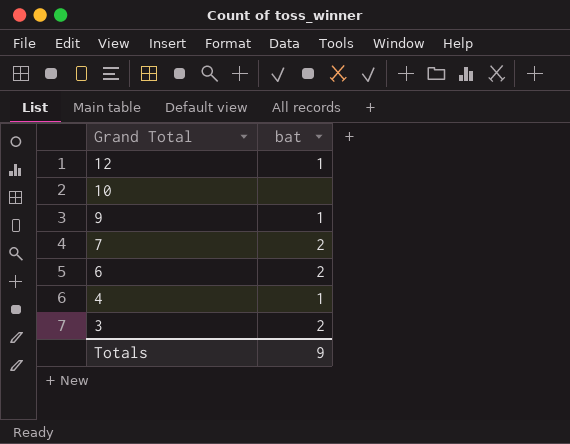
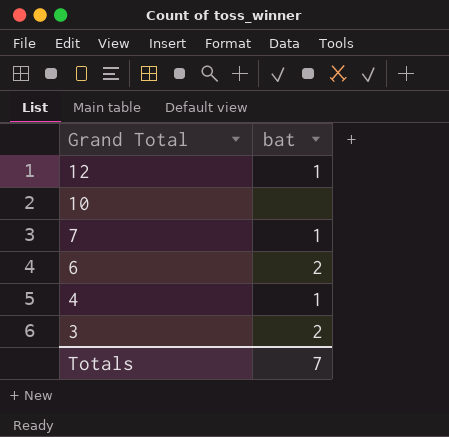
row 9: 1 -> none
7 | bat: 2 -> 1
Totals | bat: 9 -> 7

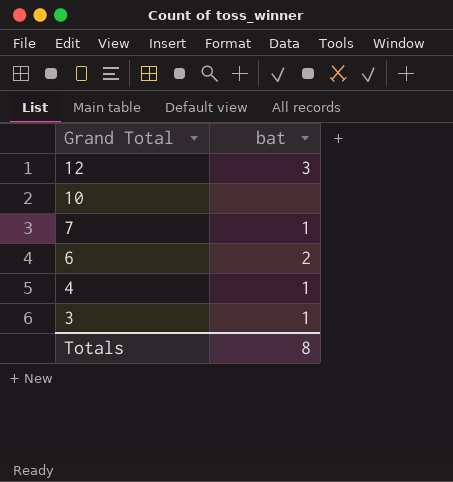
12 | bat: 1 -> 3
3 | bat: 2 -> 1
Totals | bat: 7 -> 8

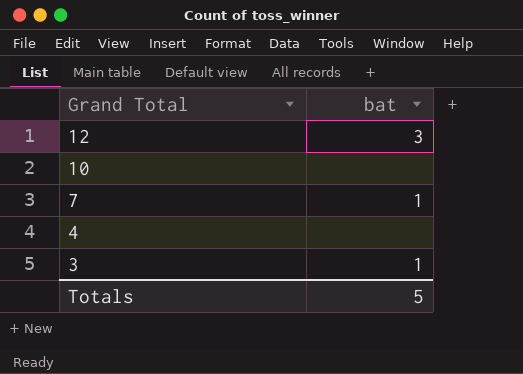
row 6: 2 -> none
4 | bat: 1 -> none
Totals | bat: 8 -> 5

